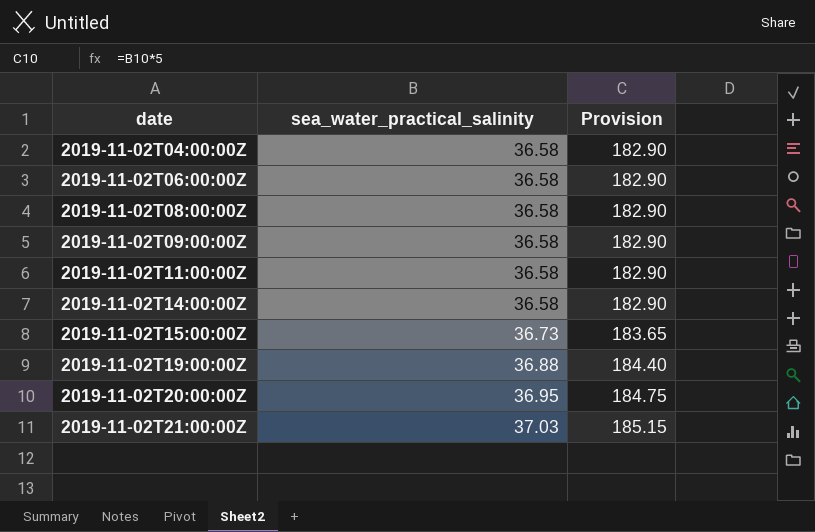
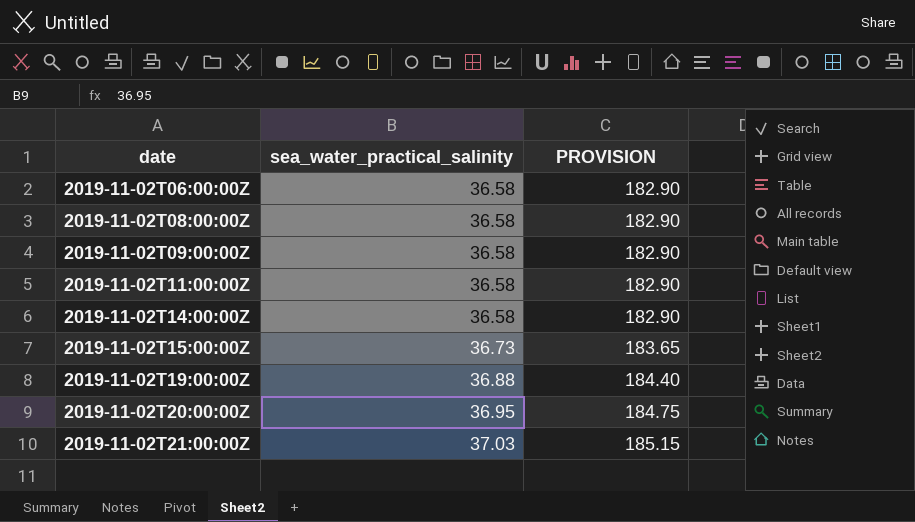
column name: Provision -> PROVISION
row 2019-11-02T04:00:00Z: 36.58 | 182.90 -> none

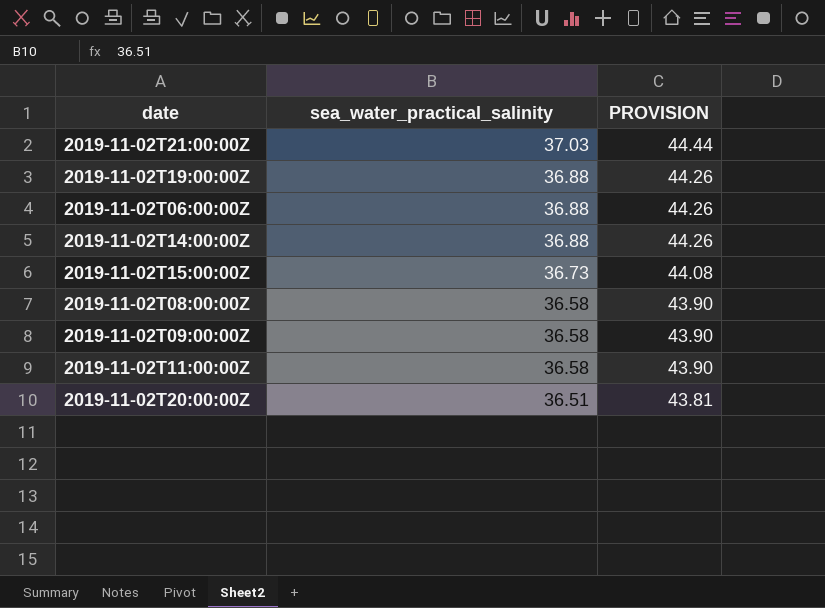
row order: date ascending -> sea_water_practical_salinity descending
column PROVISION | formula: [sea_water_practical_salinity] * 5 -> [sea_water_practical_salinity] * 1.2
2019-11-02T06:00:00Z | sea_water_practical_salinity: 36.58 -> 36.88
2019-11-02T14:00:00Z | sea_water_practical_salinity: 36.58 -> 36.88
2019-11-02T20:00:00Z | sea_water_practical_salinity: 36.95 -> 36.51

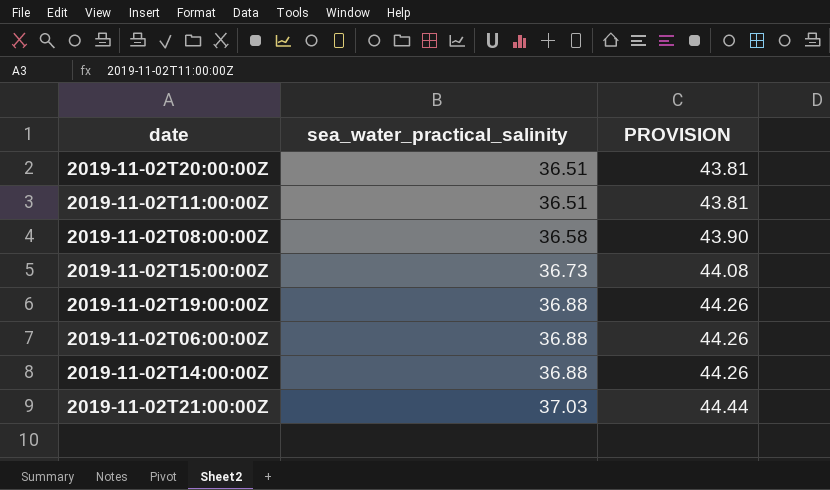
row order: sea_water_practical_salinity descending -> sea_water_practical_salinity ascending
row 2019-11-02T09:00:00Z: 36.58 | 43.90 -> none
2019-11-02T11:00:00Z | sea_water_practical_salinity: 36.58 -> 36.51
2019-11-02T11:00:00Z | PROVISION: 43.90 -> 43.81

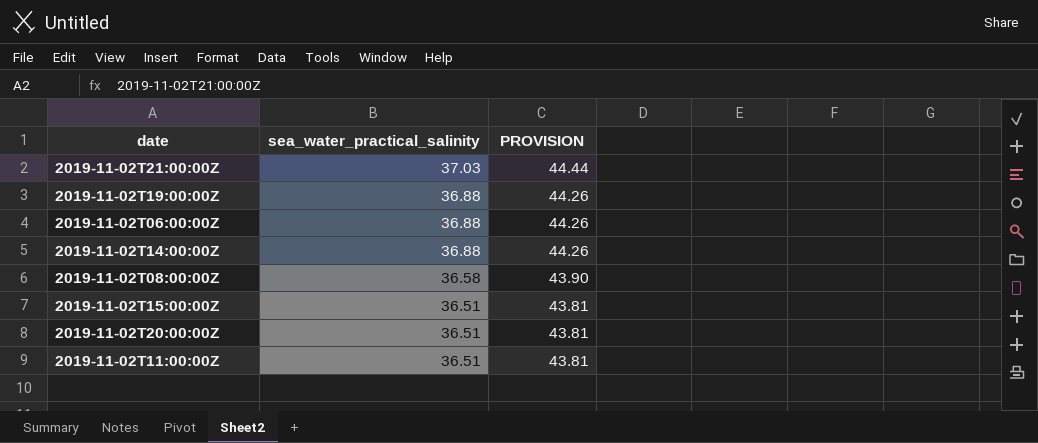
row order: sea_water_practical_salinity ascending -> sea_water_practical_salinity descending
2019-11-02T15:00:00Z | sea_water_practical_salinity: 36.73 -> 36.51
2019-11-02T15:00:00Z | PROVISION: 44.08 -> 43.81

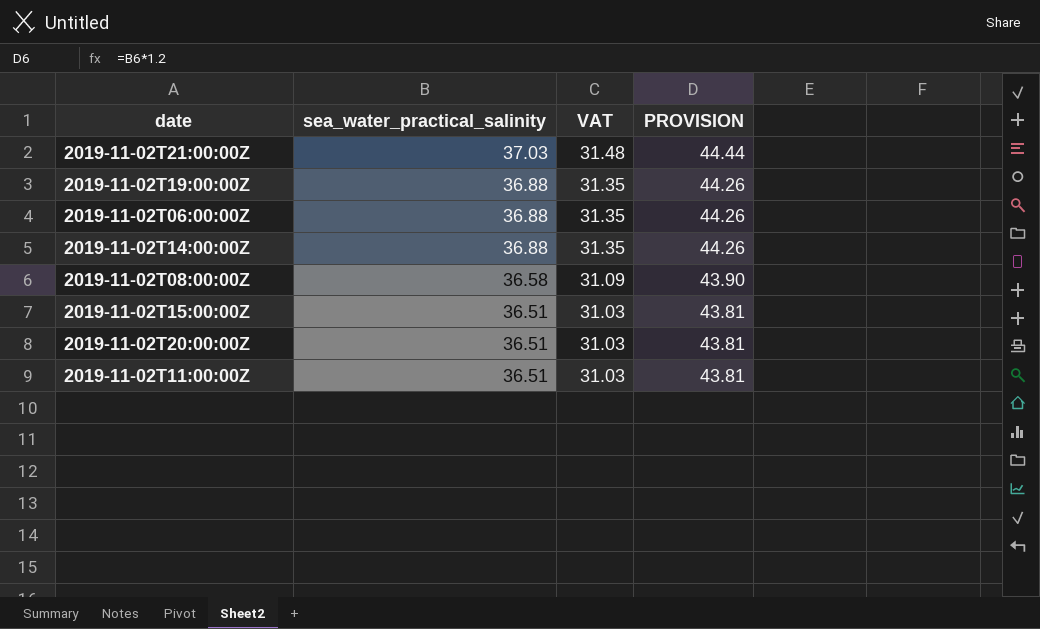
column VAT | formula: none -> [sea_water_practical_salinity] * 0.85

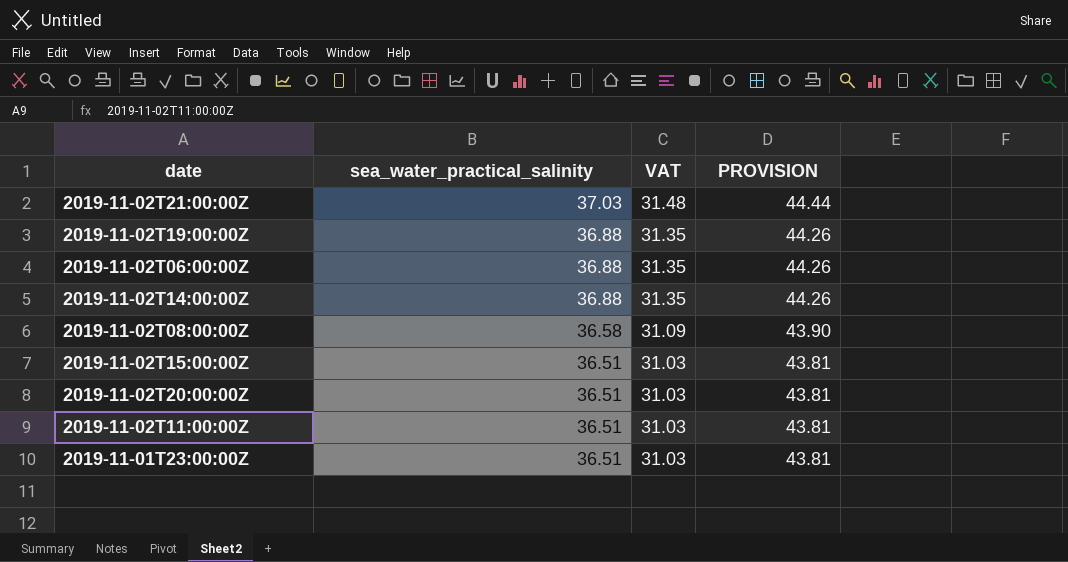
row 2019-11-01T23:00:00Z: none -> 36.51 | 31.03 | 43.81

